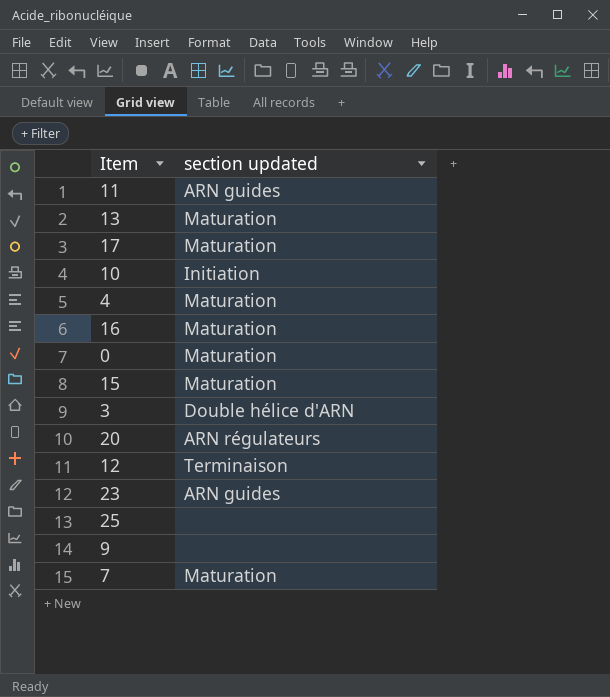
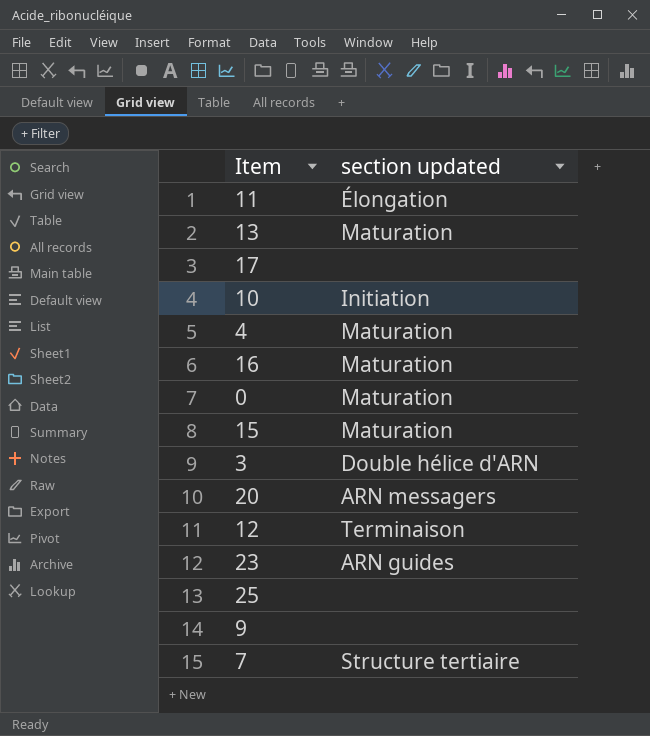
11 | section updated: ARN guides -> Élongation
17 | section updated: Maturation -> none
20 | section updated: ARN régulateurs -> ARN messagers
7 | section updated: Maturation -> Structure tertiaire

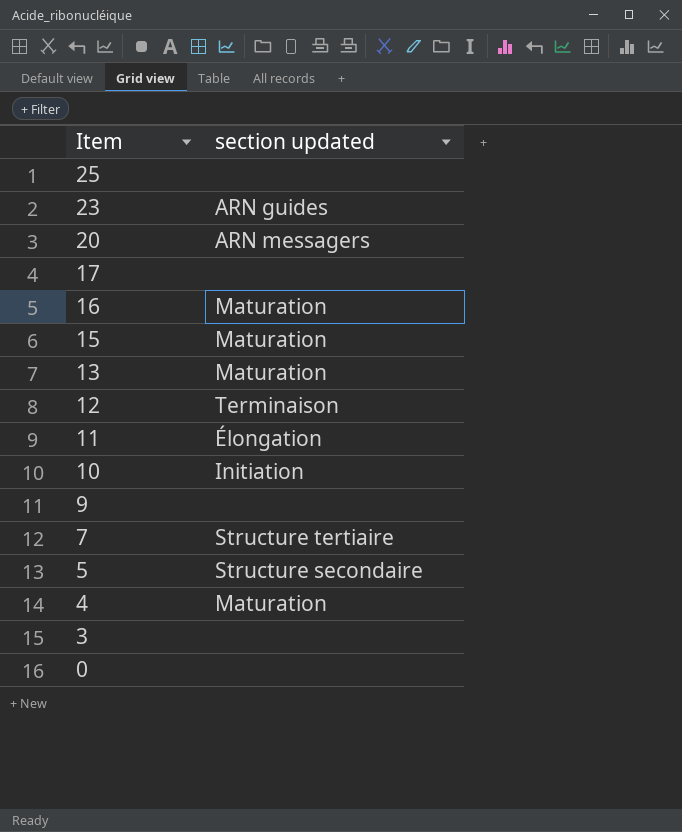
row order: none -> Item descending
row 5: none -> Structure secondaire
3 | section updated: Double hélice d'ARN -> none
0 | section updated: Maturation -> none

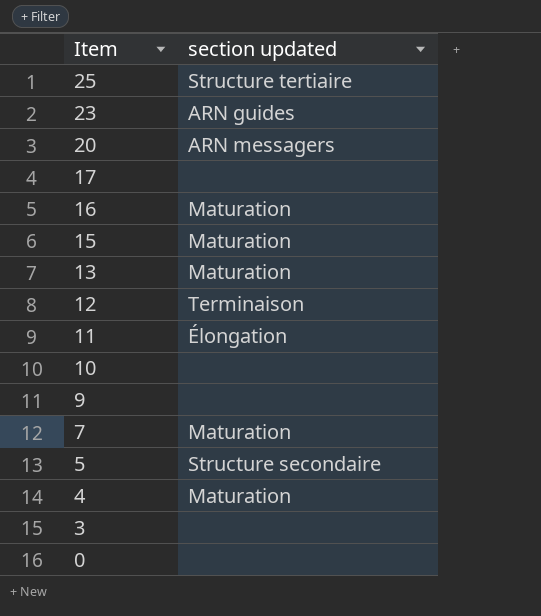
25 | section updated: none -> Structure tertiaire
10 | section updated: Initiation -> none
7 | section updated: Structure tertiaire -> Maturation

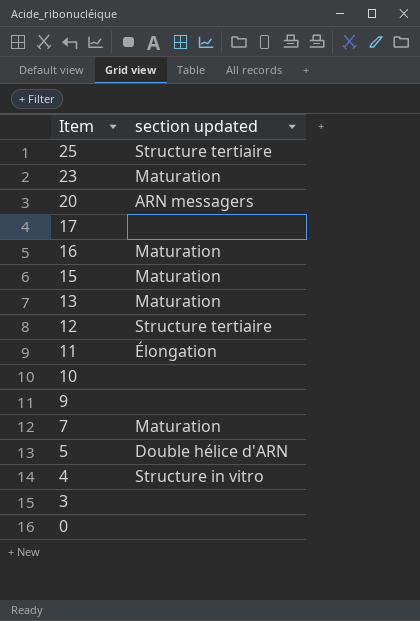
23 | section updated: ARN guides -> Maturation
12 | section updated: Terminaison -> Structure tertiaire
5 | section updated: Structure secondaire -> Double hélice d'ARN
4 | section updated: Maturation -> Structure in vitro

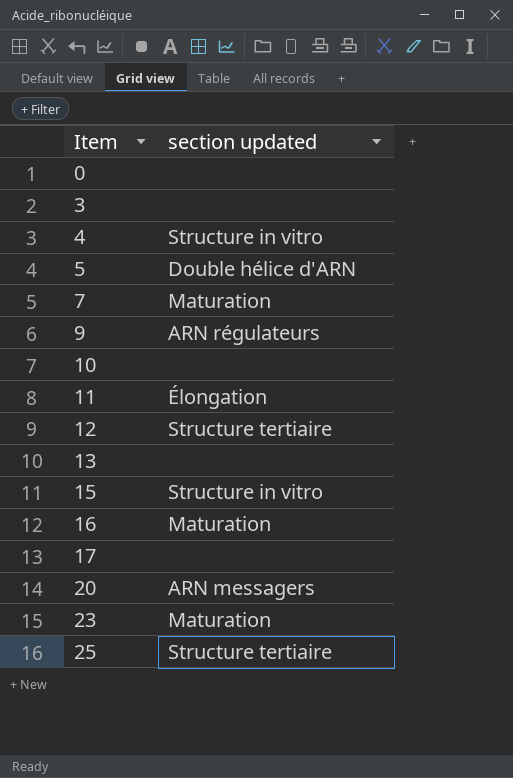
row order: Item descending -> Item ascending
9 | section updated: none -> ARN régulateurs
13 | section updated: Maturation -> none
15 | section updated: Maturation -> Structure in vitro

